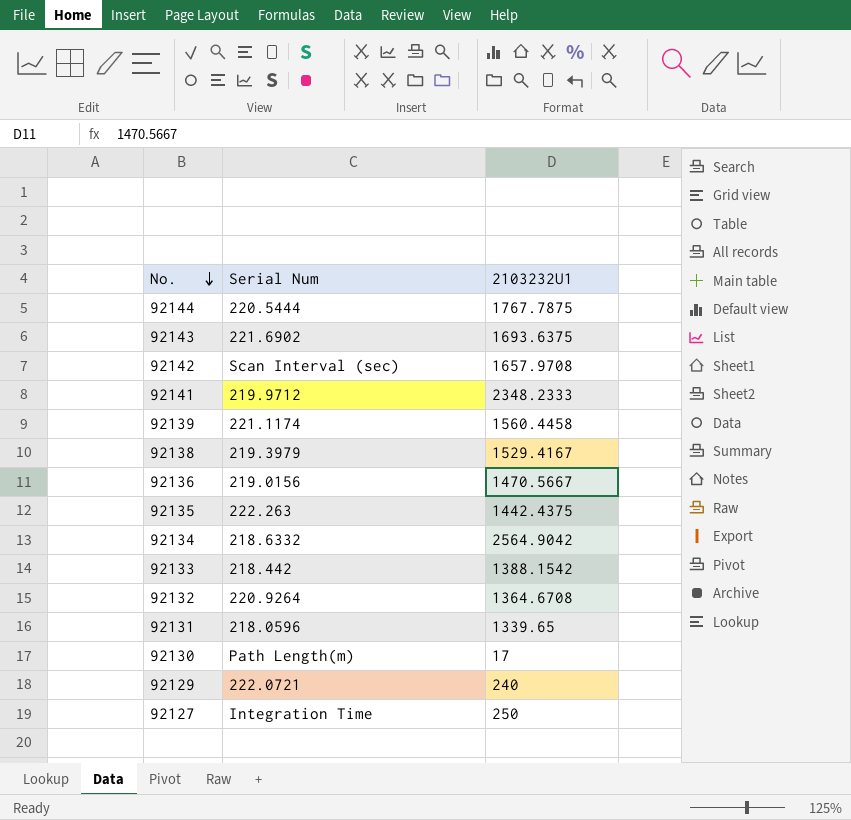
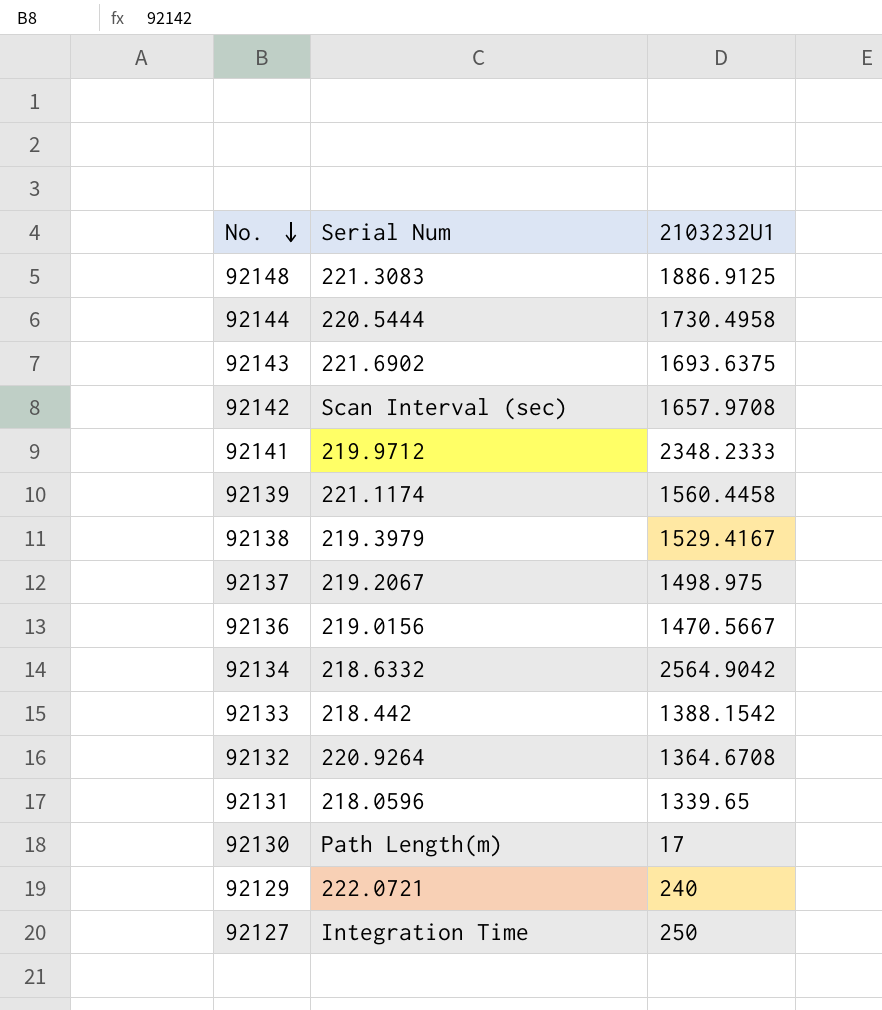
row 92135: 222.263 | 1442.4375 -> none
row 92148: none -> 221.3083 | 1886.9125
92144 | 2103232U1: 1767.7875 -> 1730.4958
row 92137: none -> 219.2067 | 1498.975

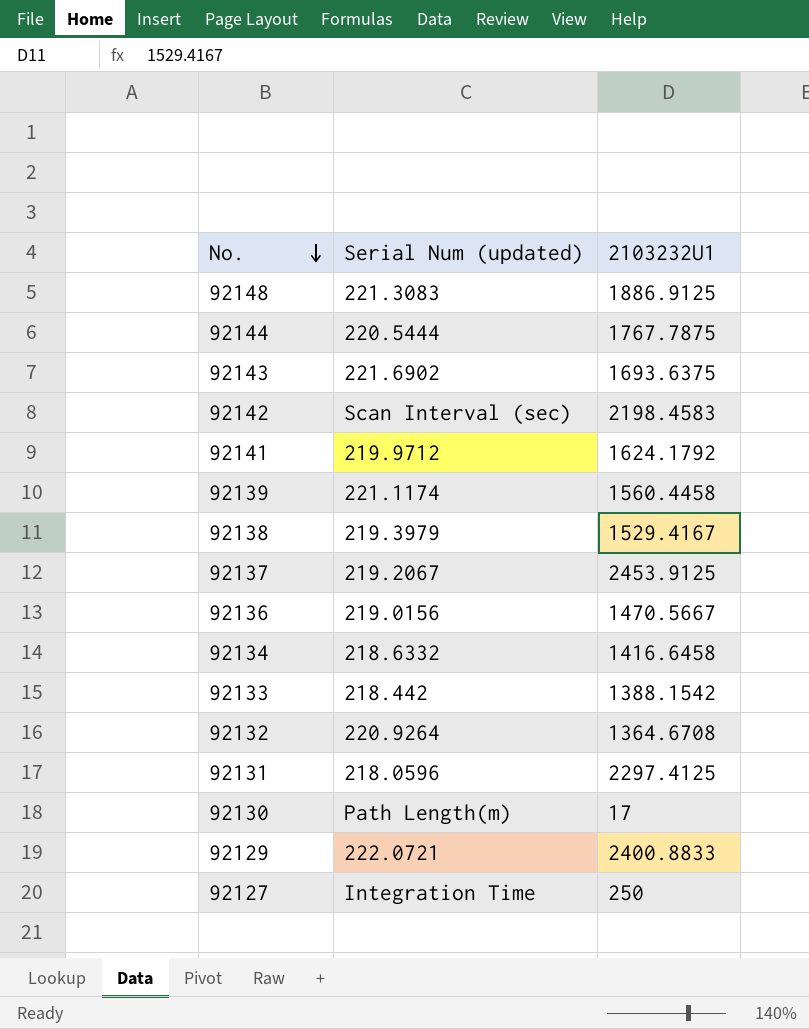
column name: Serial Num -> Serial Num (updated)
92144 | 2103232U1: 1730.4958 -> 1767.7875
92142 | 2103232U1: 1657.9708 -> 2198.4583
92141 | 2103232U1: 2348.2333 -> 1624.1792
92137 | 2103232U1: 1498.975 -> 2453.9125
92134 | 2103232U1: 2564.9042 -> 1416.6458
92131 | 2103232U1: 1339.65 -> 2297.4125
92129 | 2103232U1: 240 -> 2400.8833

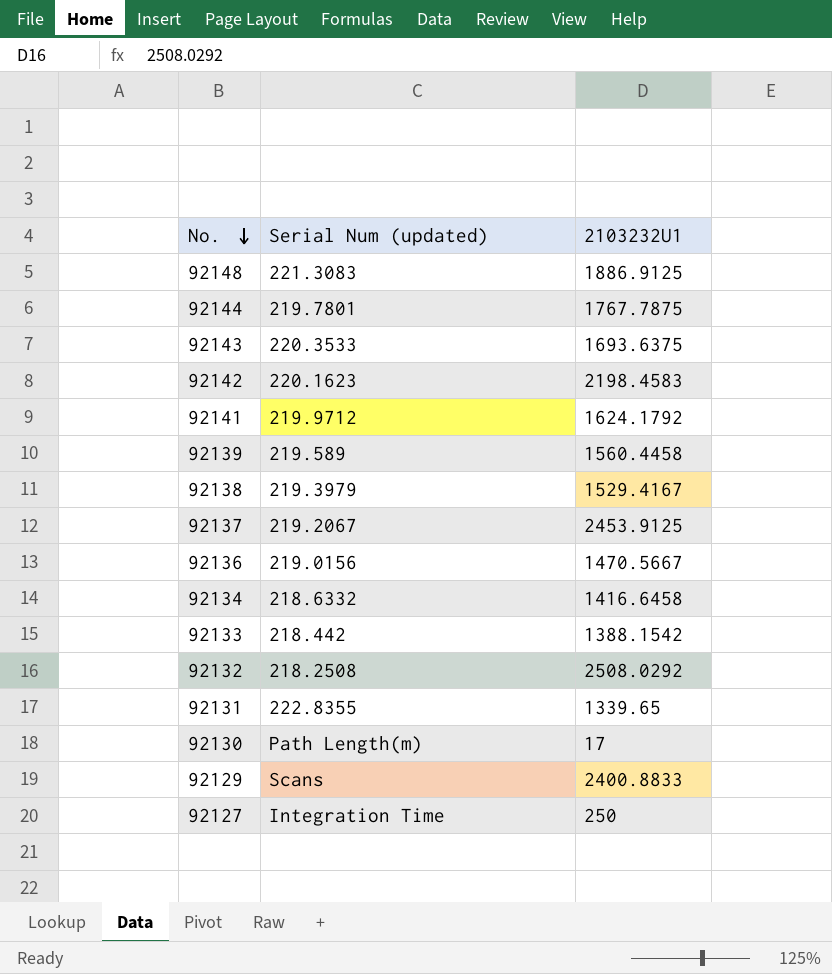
92144 | Serial Num (updated): 220.5444 -> 219.7801
92143 | Serial Num (updated): 221.6902 -> 220.3533
92142 | Serial Num (updated): Scan Interval (sec) -> 220.1623
92139 | Serial Num (updated): 221.1174 -> 219.589
92132 | Serial Num (updated): 220.9264 -> 218.2508
92132 | 2103232U1: 1364.6708 -> 2508.0292
92131 | Serial Num (updated): 218.0596 -> 222.8355
92131 | 2103232U1: 2297.4125 -> 1339.65
92129 | Serial Num (updated): 222.0721 -> Scans

